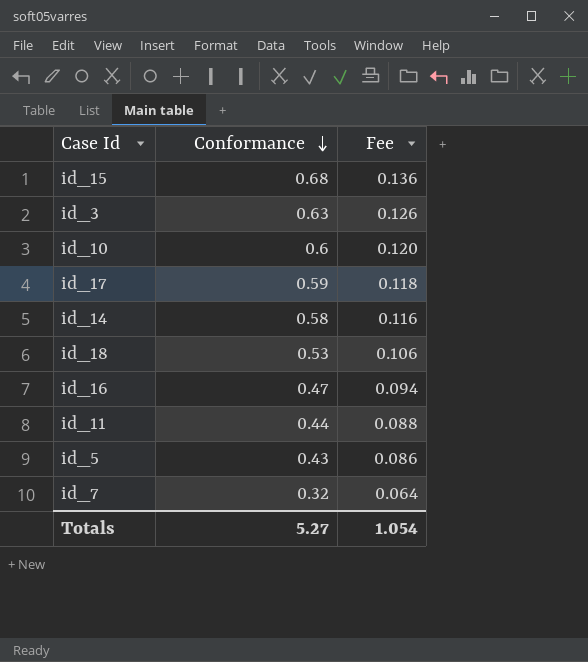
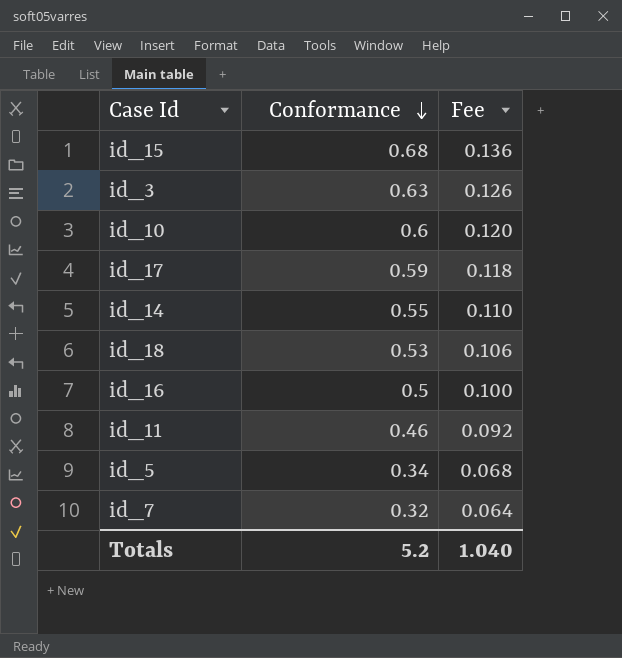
id_14 | Conformance: 0.58 -> 0.55
id_14 | Fee: 0.116 -> 0.110
id_16 | Conformance: 0.47 -> 0.5
id_16 | Fee: 0.094 -> 0.100
id_11 | Conformance: 0.44 -> 0.46
id_11 | Fee: 0.088 -> 0.092
id_5 | Conformance: 0.43 -> 0.34
id_5 | Fee: 0.086 -> 0.068
Totals | Conformance: 5.27 -> 5.2
Totals | Fee: 1.054 -> 1.040

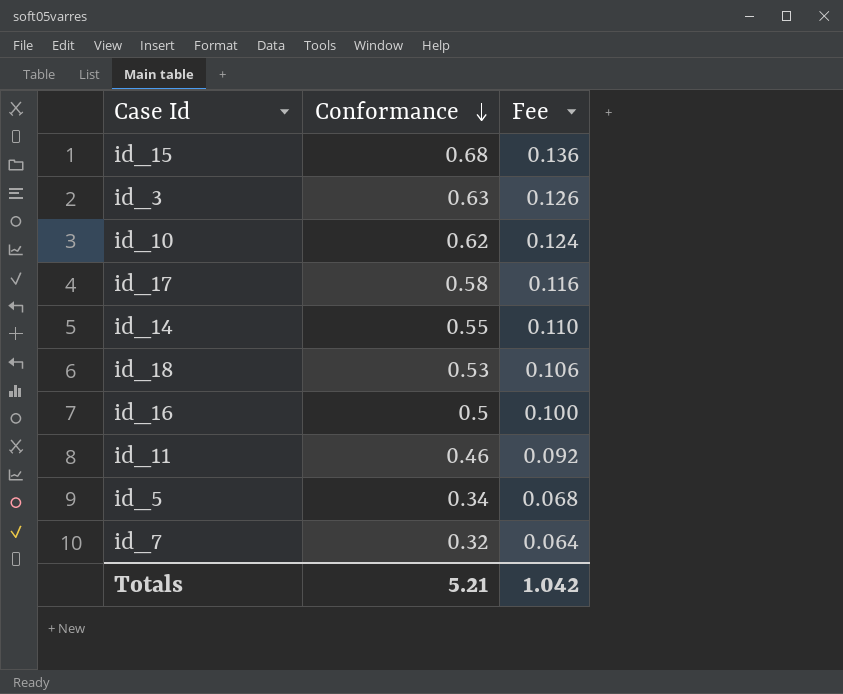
id_10 | Conformance: 0.6 -> 0.62
id_10 | Fee: 0.120 -> 0.124
id_17 | Conformance: 0.59 -> 0.58
id_17 | Fee: 0.118 -> 0.116
Totals | Conformance: 5.2 -> 5.21
Totals | Fee: 1.040 -> 1.042

